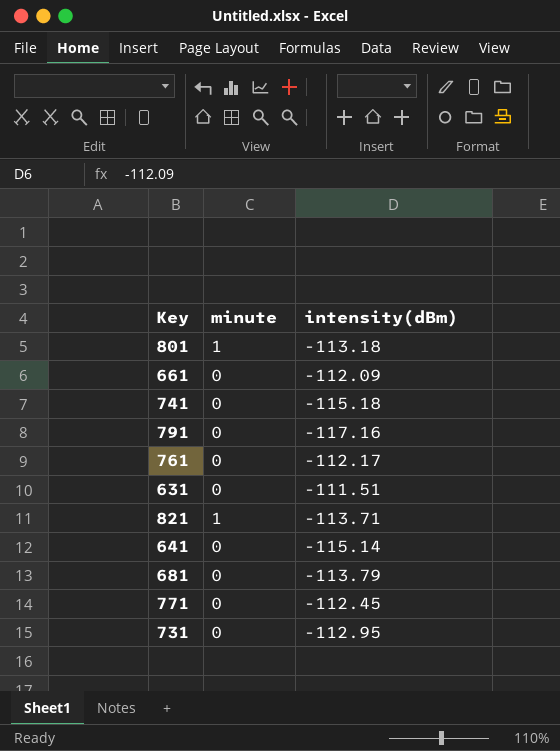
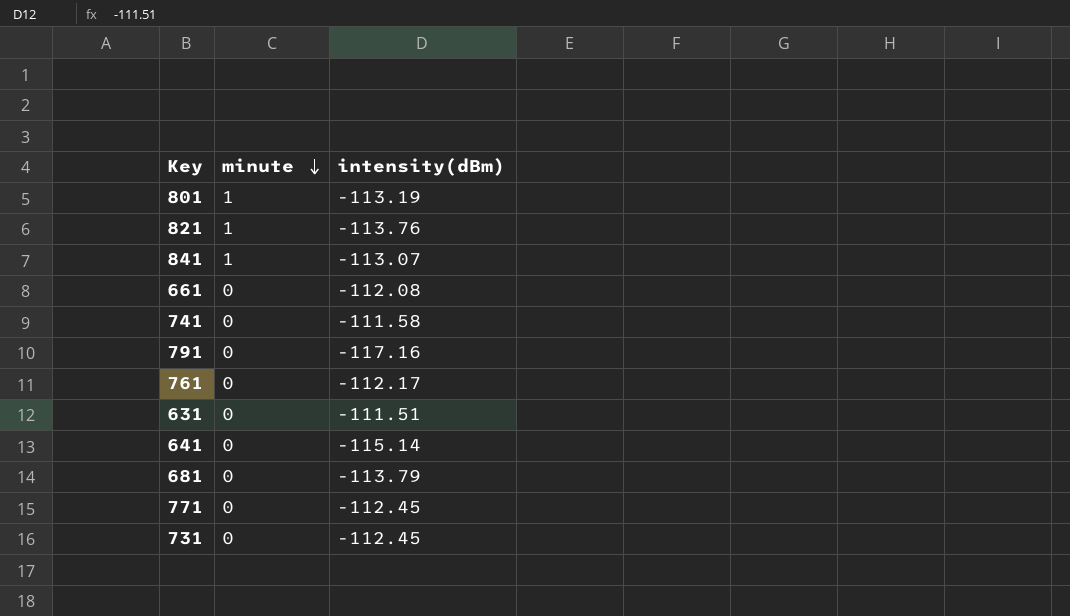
row order: none -> minute descending
801 | intensity(dBm): -113.18 -> -113.19
821 | intensity(dBm): -113.71 -> -113.76
row 841: none -> 1 | -113.07
661 | intensity(dBm): -112.09 -> -112.08
741 | intensity(dBm): -115.18 -> -111.58
731 | intensity(dBm): -112.95 -> -112.45

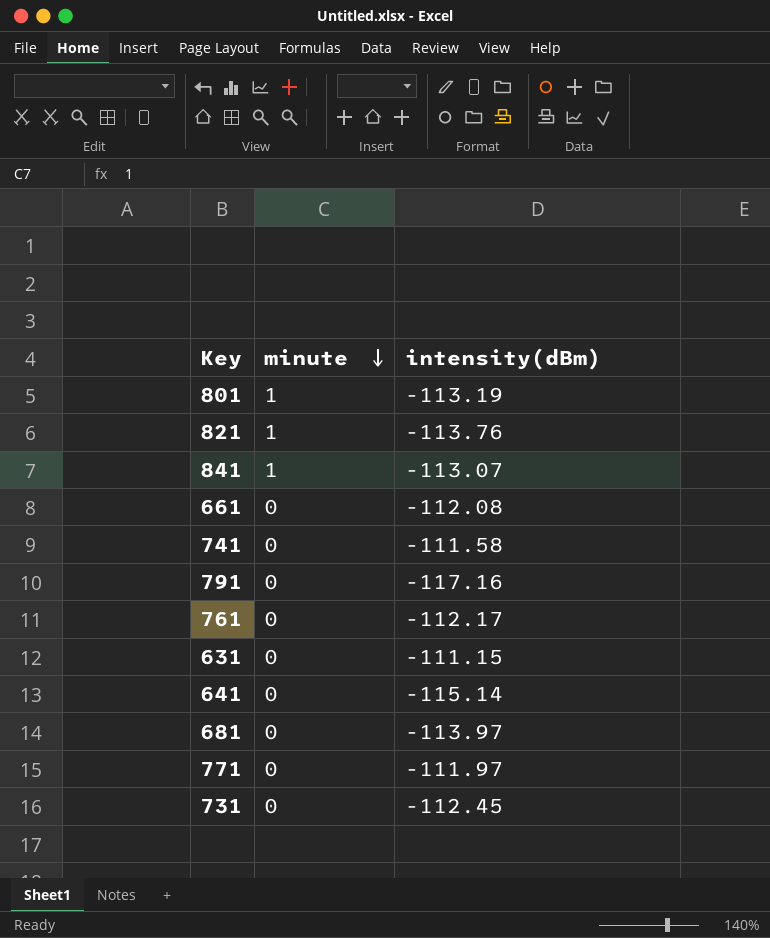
631 | intensity(dBm): -111.51 -> -111.15
681 | intensity(dBm): -113.79 -> -113.97
771 | intensity(dBm): -112.45 -> -111.97

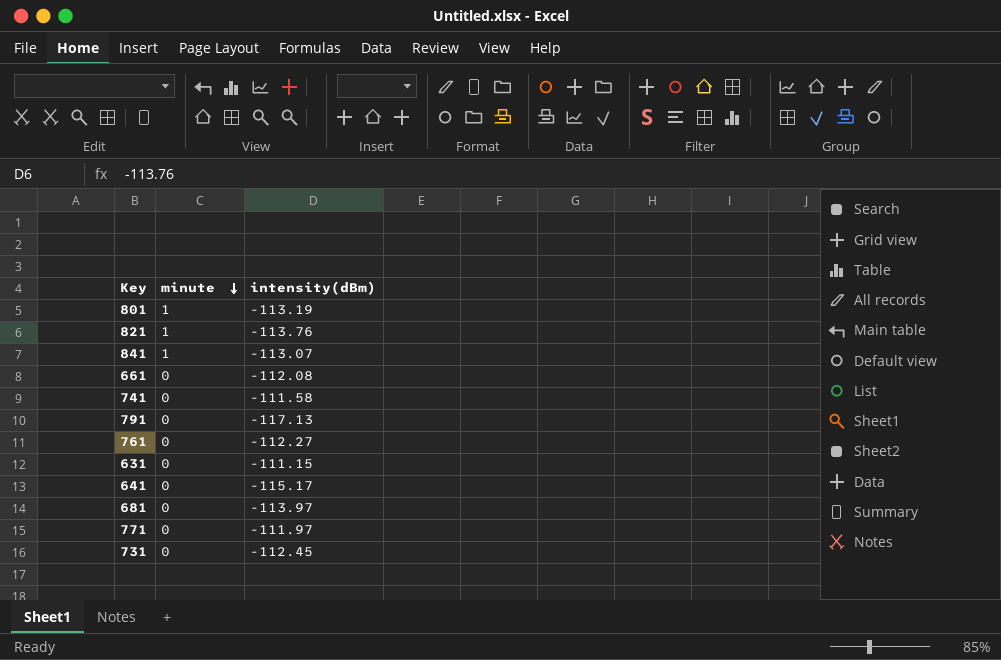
791 | intensity(dBm): -117.16 -> -117.13
761 | intensity(dBm): -112.17 -> -112.27
641 | intensity(dBm): -115.14 -> -115.17

